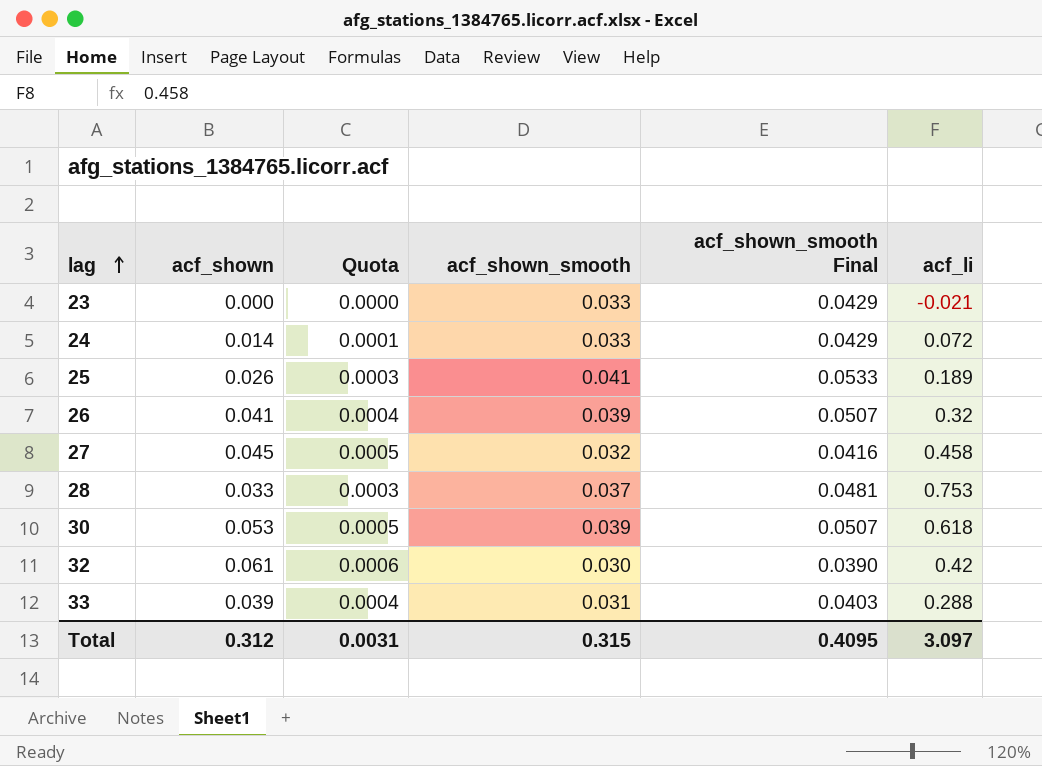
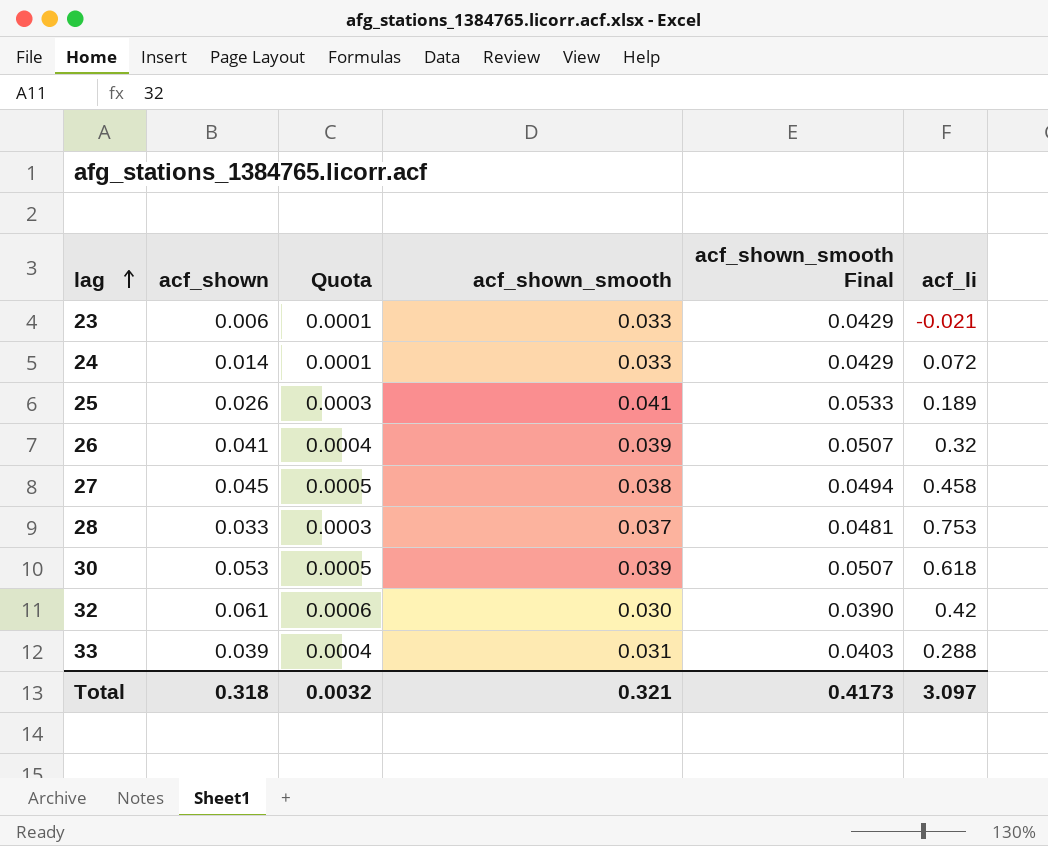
23 | acf_shown: 0.000 -> 0.006
23 | Quota: 0.0000 -> 0.0001
27 | acf_shown_smooth: 0.032 -> 0.038
27 | acf_shown_smooth Final: 0.0416 -> 0.0494
Total | acf_shown: 0.312 -> 0.318
Total | Quota: 0.0031 -> 0.0032
Total | acf_shown_smooth: 0.315 -> 0.321
Total | acf_shown_smooth Final: 0.4095 -> 0.4173

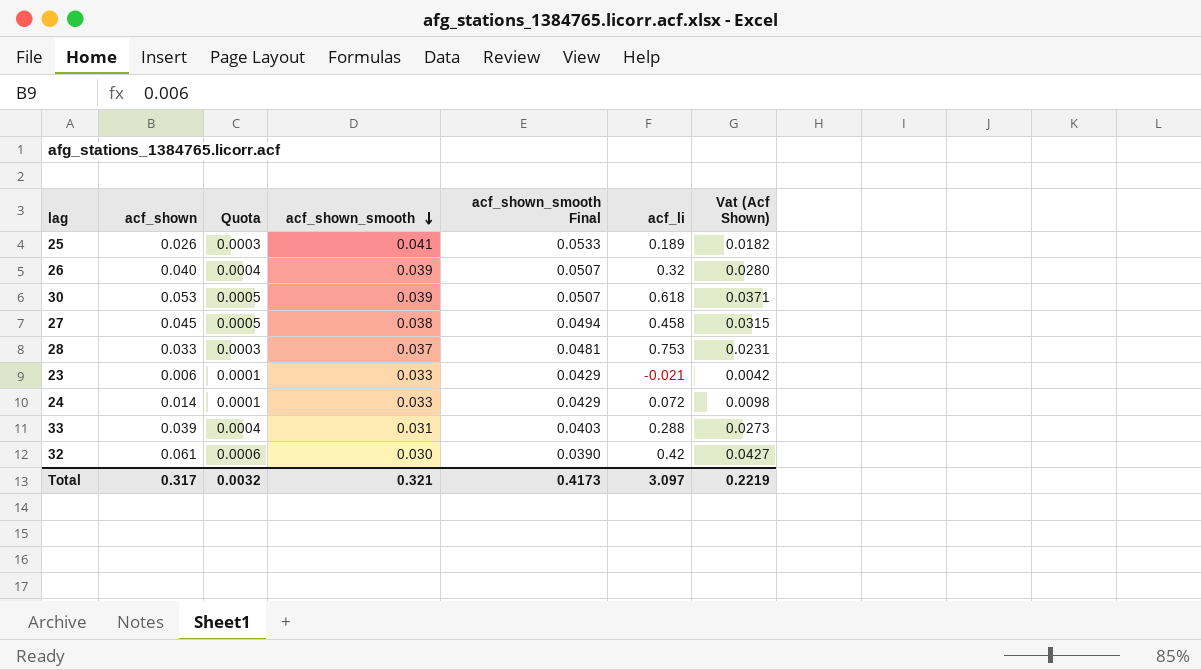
row order: lag ascending -> acf_shown_smooth descending
column Vat (Acf Shown) | formula: none -> [acf_shown] * 0.7
26 | acf_shown: 0.041 -> 0.040
Total | acf_shown: 0.318 -> 0.317

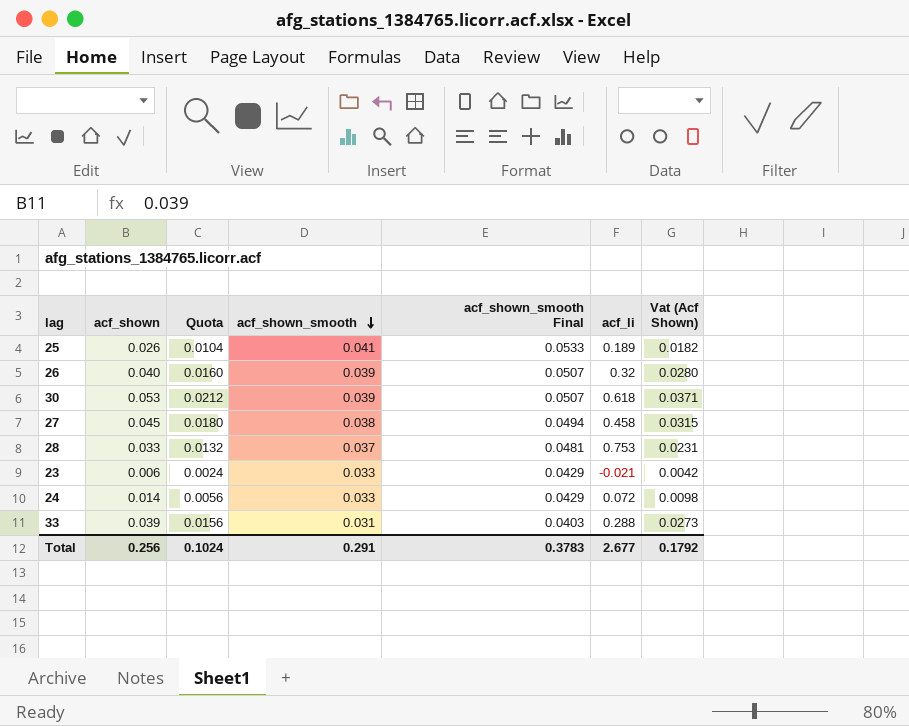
column Quota | formula: [acf_shown] * 0.01 -> [acf_shown] * 0.4
row 32: 0.061 | 0.0006 | 0.030 | 0.0390 | 0.42 | 0.0427 -> none
Total | acf_shown: 0.317 -> 0.256
Total | Quota: 0.0032 -> 0.1024
Total | acf_shown_smooth: 0.321 -> 0.291
Total | acf_shown_smooth Final: 0.4173 -> 0.3783
Total | acf_li: 3.097 -> 2.677
Total | Vat (Acf Shown): 0.2219 -> 0.1792

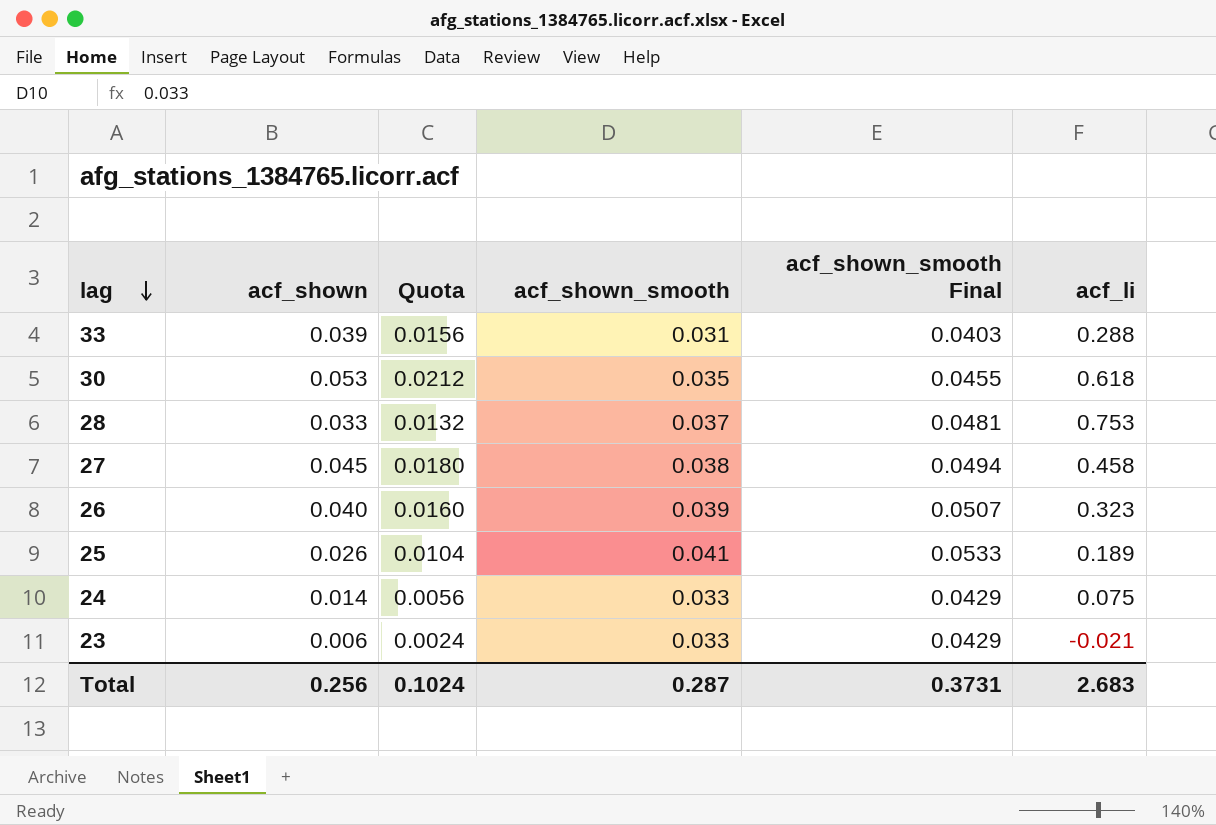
row order: acf_shown_smooth descending -> lag descending
column Vat (Acf Shown) | formula: [acf_shown] * 0.7 -> none
30 | acf_shown_smooth: 0.039 -> 0.035
30 | acf_shown_smooth Final: 0.0507 -> 0.0455
26 | acf_li: 0.32 -> 0.323
24 | acf_li: 0.072 -> 0.075
Total | acf_shown_smooth: 0.291 -> 0.287
Total | acf_shown_smooth Final: 0.3783 -> 0.3731
Total | acf_li: 2.677 -> 2.683

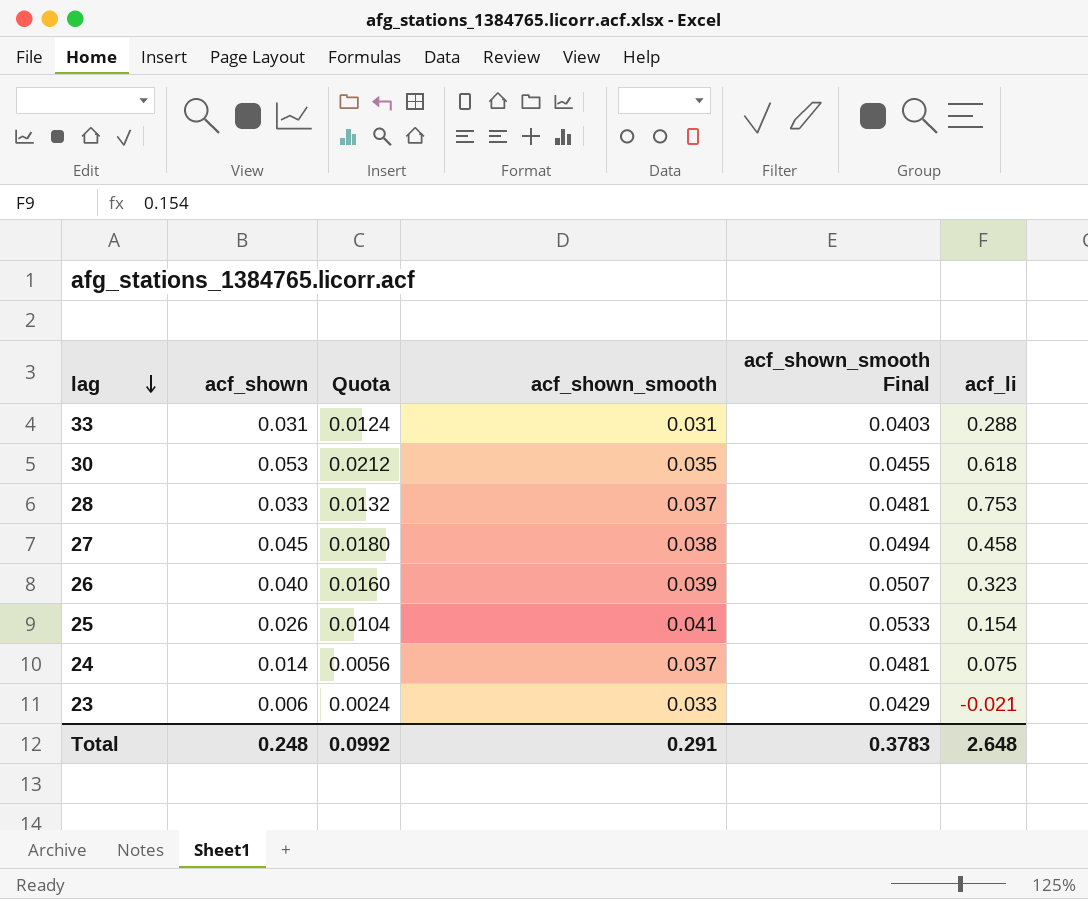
33 | acf_shown: 0.039 -> 0.031
33 | Quota: 0.0156 -> 0.0124
25 | acf_li: 0.189 -> 0.154
24 | acf_shown_smooth: 0.033 -> 0.037
24 | acf_shown_smooth Final: 0.0429 -> 0.0481
Total | acf_shown: 0.256 -> 0.248
Total | Quota: 0.1024 -> 0.0992
Total | acf_shown_smooth: 0.287 -> 0.291
Total | acf_shown_smooth Final: 0.3731 -> 0.3783
Total | acf_li: 2.683 -> 2.648

